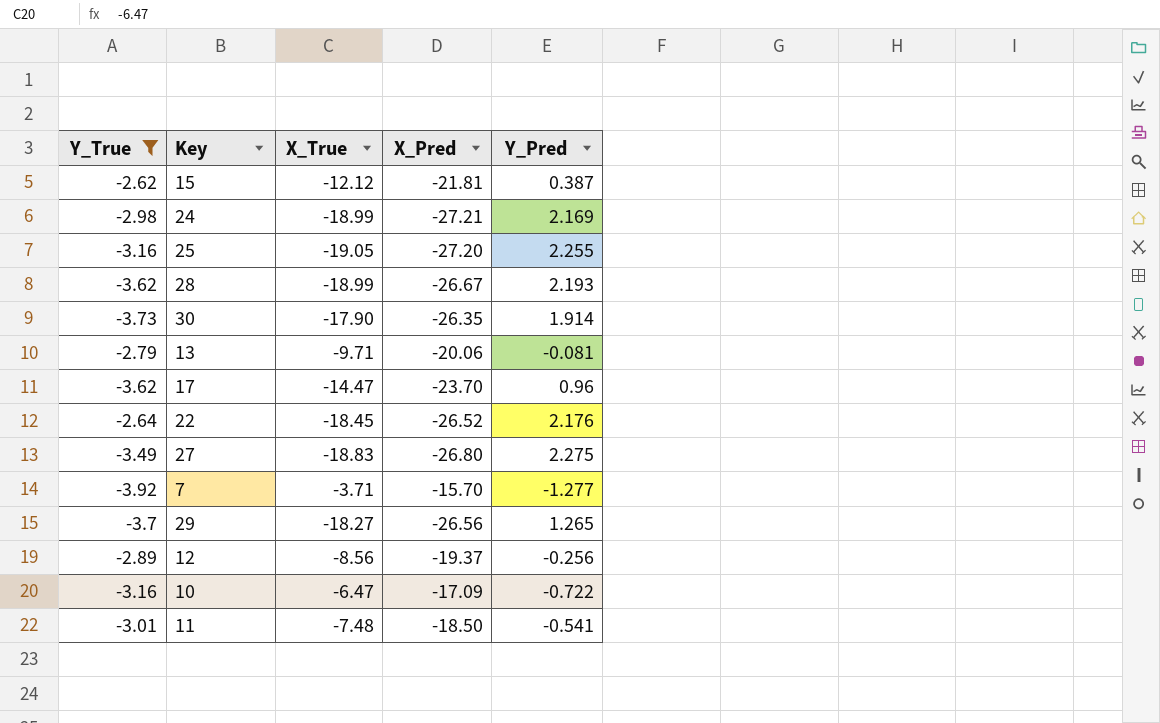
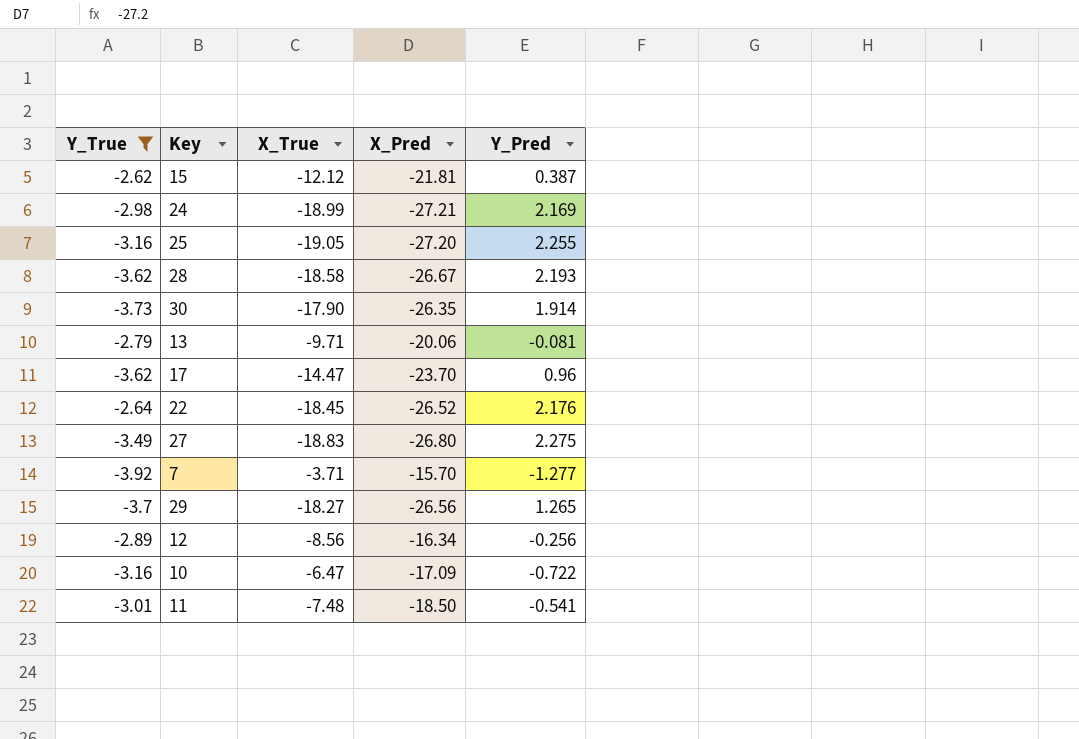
28 | X_True: -18.99 -> -18.58
12 | X_Pred: -19.37 -> -16.34

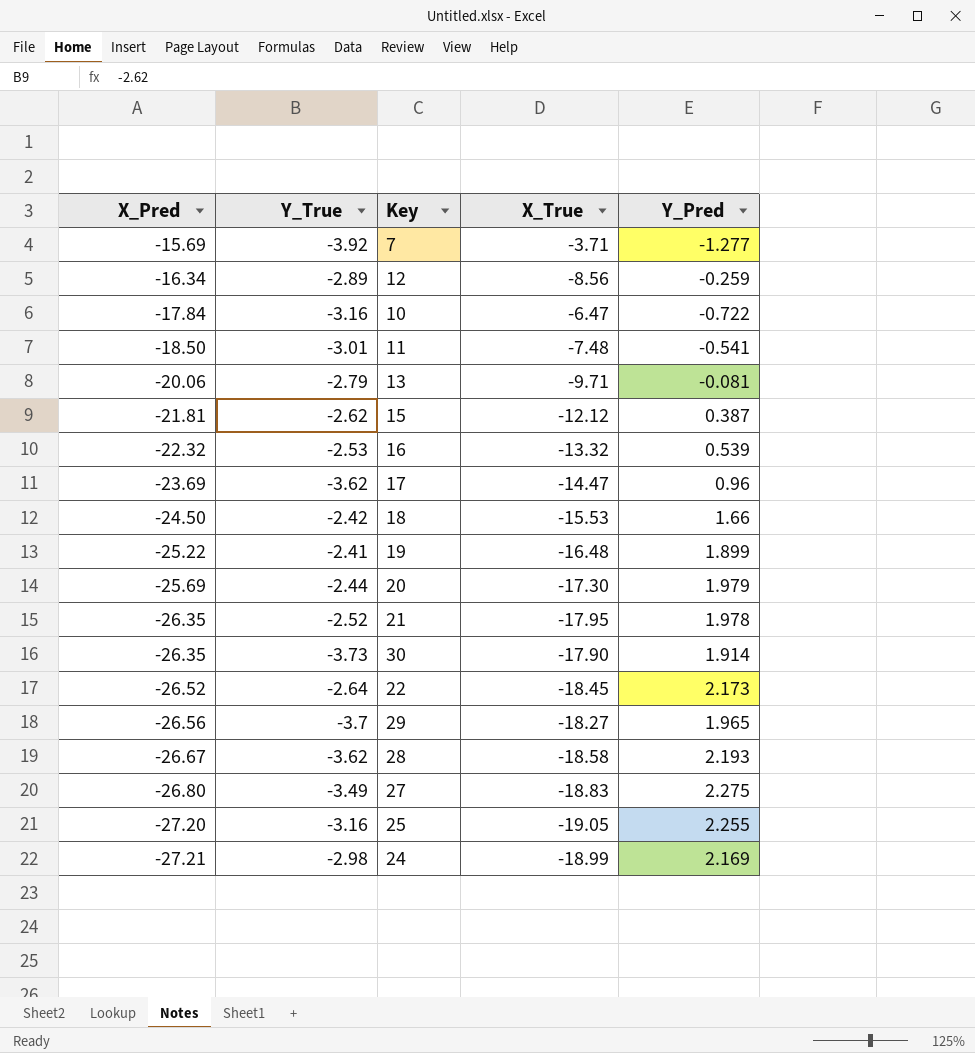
filter: Y_True <= -2.62 -> none
row order: none -> X_Pred descending
column X_Pred | position: 4 -> 1
7 | X_Pred: -15.70 -> -15.69
12 | Y_Pred: -0.256 -> -0.259
10 | X_Pred: -17.09 -> -17.84
17 | X_Pred: -23.70 -> -23.69
22 | Y_Pred: 2.176 -> 2.173
29 | Y_Pred: 1.265 -> 1.965

